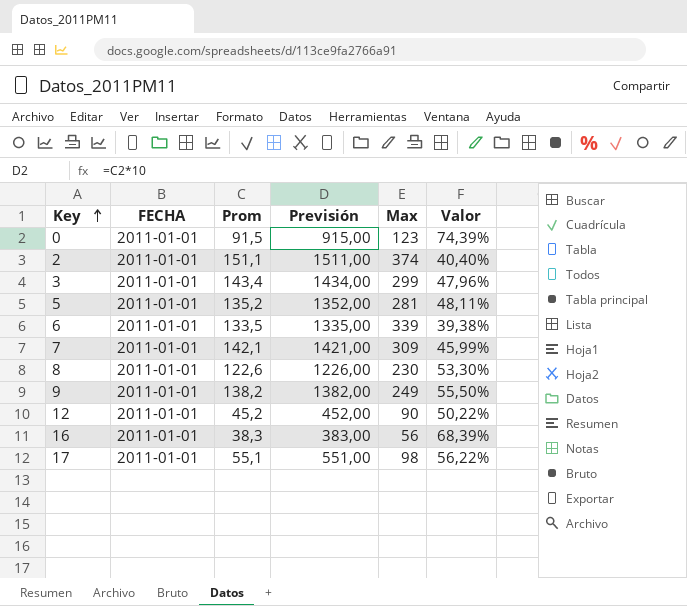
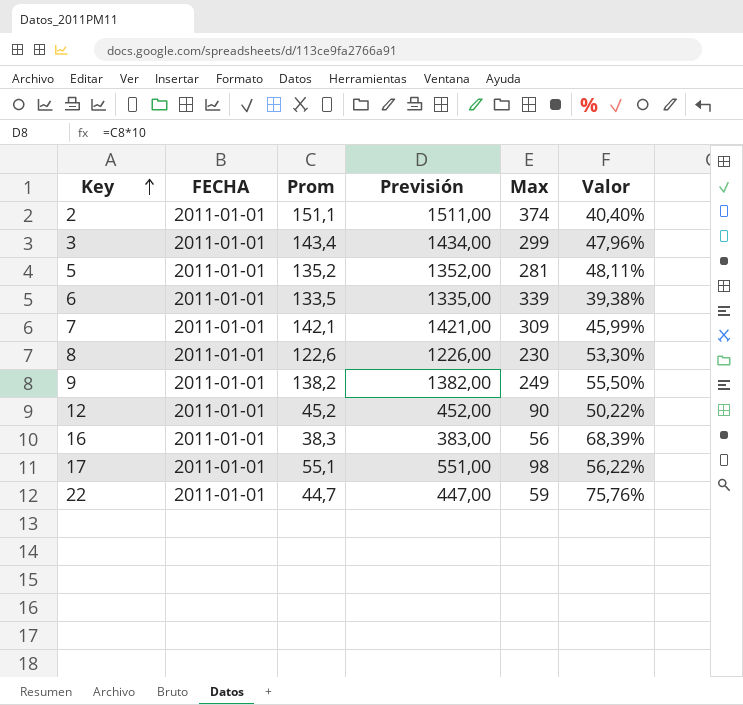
row 0: 2011-01-01 | 91,5 | 915,00 | 123 | 74,39% -> none
row 22: none -> 2011-01-01 | 44,7 | 447,00 | 59 | 75,76%

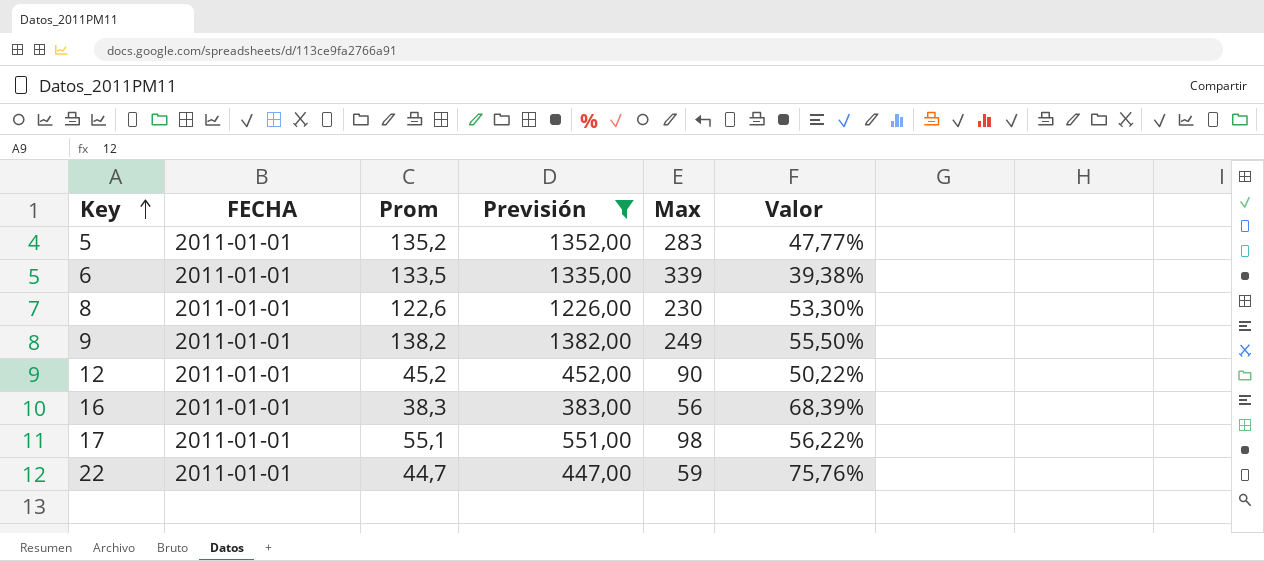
filter: none -> Previsión <= 1382,00
5 | Max: 281 -> 283
5 | Valor: 48,11% -> 47,77%

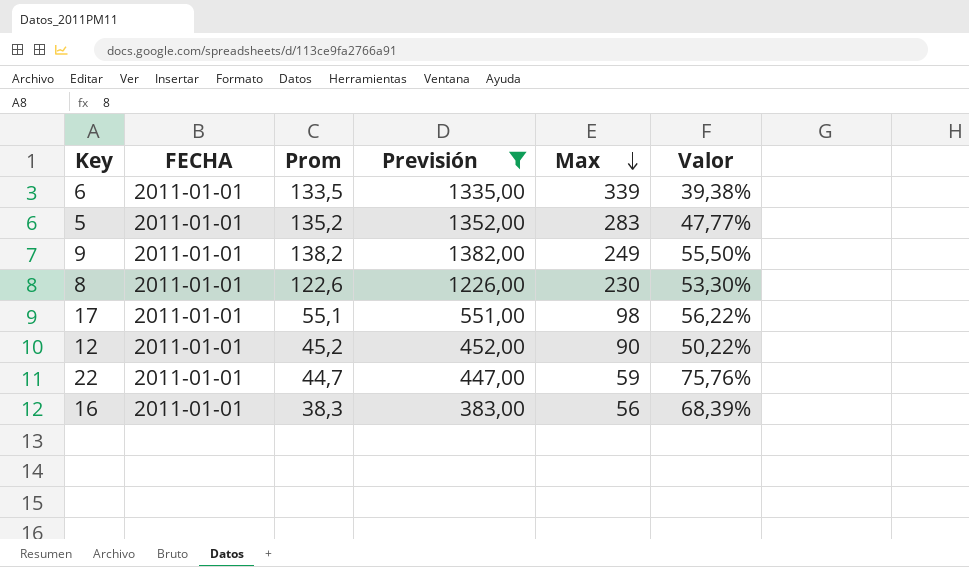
row order: Key ascending -> Max descending

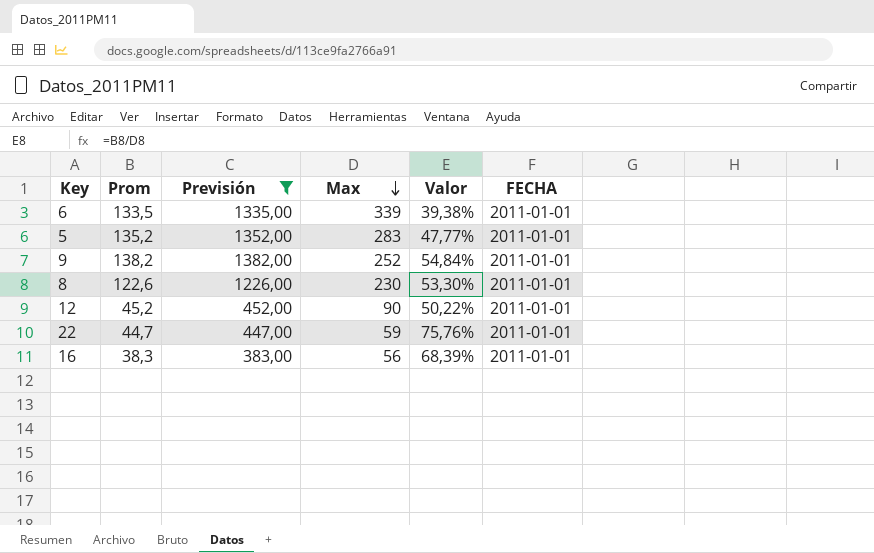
column FECHA | position: 2 -> 6
row 17: 2011-01-01 | 55,1 | 551,00 | 98 | 56,22% -> none
9 | Max: 249 -> 252
9 | Valor: 55,50% -> 54,84%

